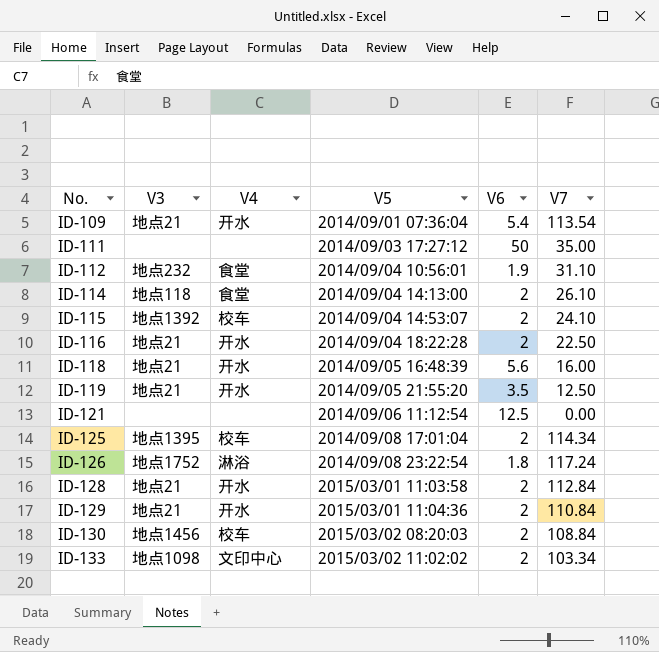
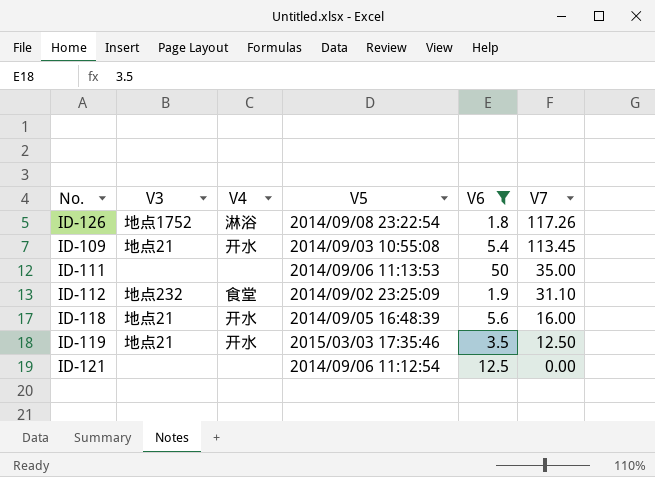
filter: none -> V6 != 2
row order: No. ascending -> V7 descending
ID-126 | V7: 117.24 -> 117.26
ID-109 | V5: 2014/09/01 07:36:04 -> 2014/09/03 10:55:08
ID-109 | V7: 113.54 -> 113.45
ID-111 | V5: 2014/09/03 17:27:12 -> 2014/09/06 11:13:53
ID-112 | V5: 2014/09/04 10:56:01 -> 2014/09/02 23:25:09
ID-119 | V5: 2014/09/05 21:55:20 -> 2015/03/03 17:35:46

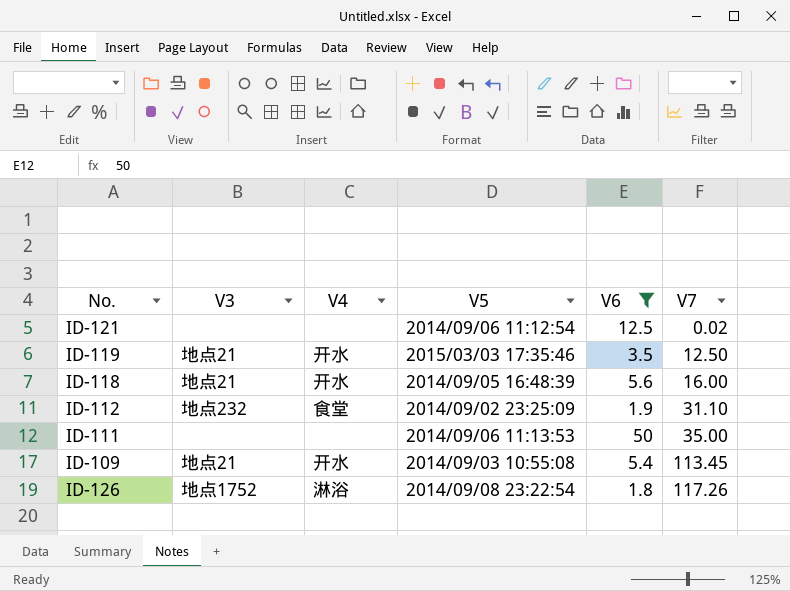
row order: V7 descending -> V7 ascending
ID-121 | V7: 0.00 -> 0.02

